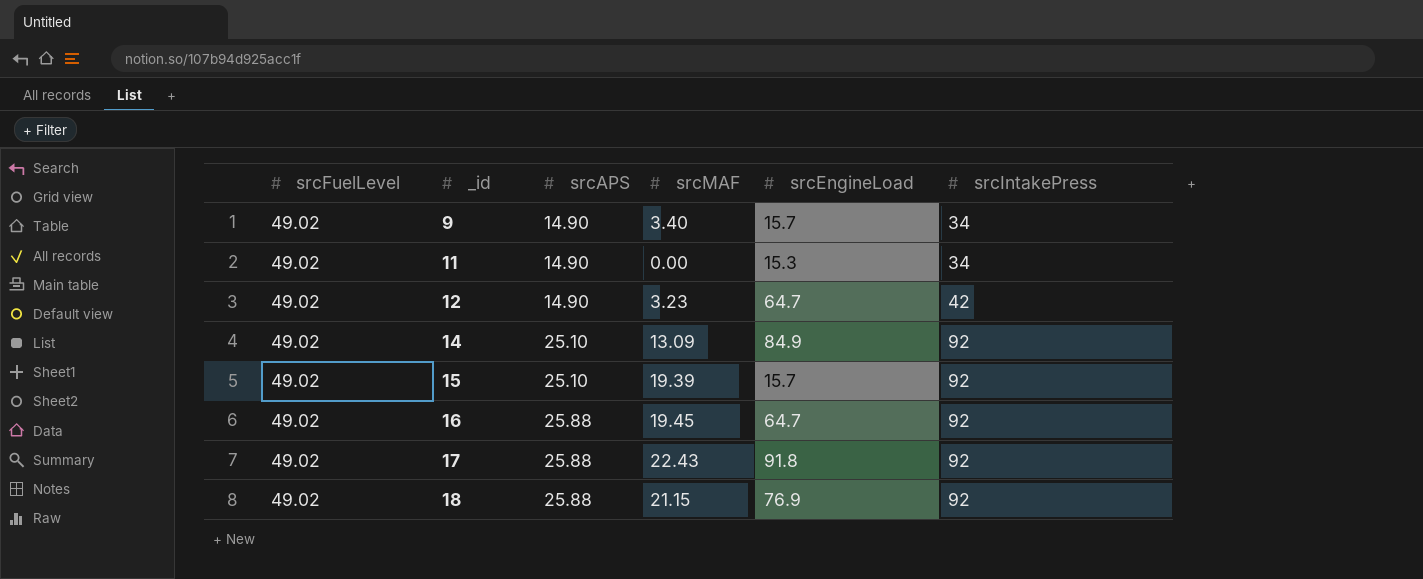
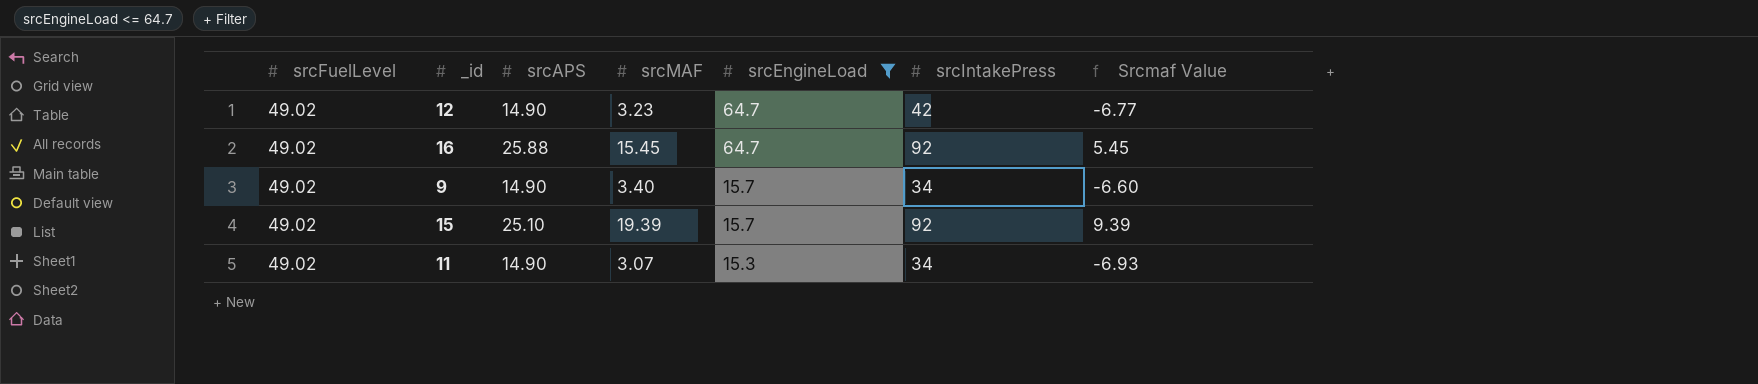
filter: none -> srcEngineLoad <= 64.7
row order: _id ascending -> srcEngineLoad descending
column Srcmaf Value | formula: none -> [srcMAF] - 10
16 | srcMAF: 19.45 -> 15.45
11 | srcMAF: 0.00 -> 3.07

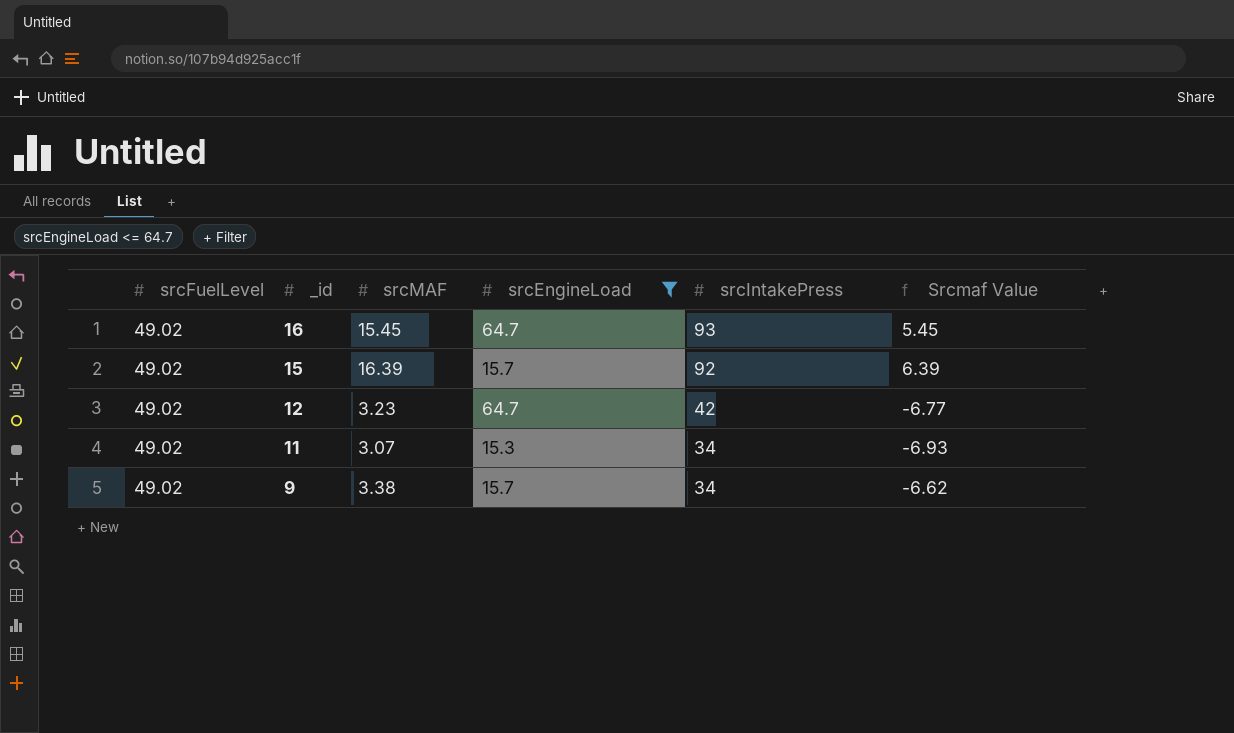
row order: srcEngineLoad descending -> _id descending
column srcAPS | position: 3 -> none
16 | srcIntakePress: 92 -> 93
15 | srcMAF: 19.39 -> 16.39
15 | Srcmaf Value: 9.39 -> 6.39
9 | srcMAF: 3.40 -> 3.38
9 | Srcmaf Value: -6.60 -> -6.62

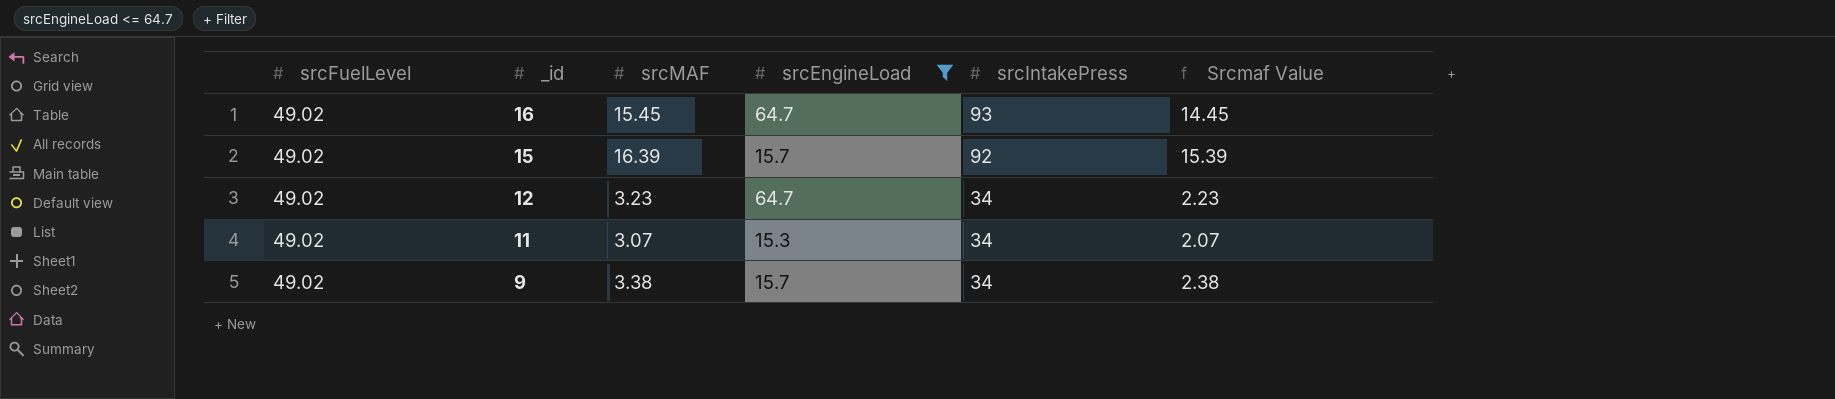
column Srcmaf Value | formula: [srcMAF] - 10 -> [srcMAF] - 1
12 | srcIntakePress: 42 -> 34

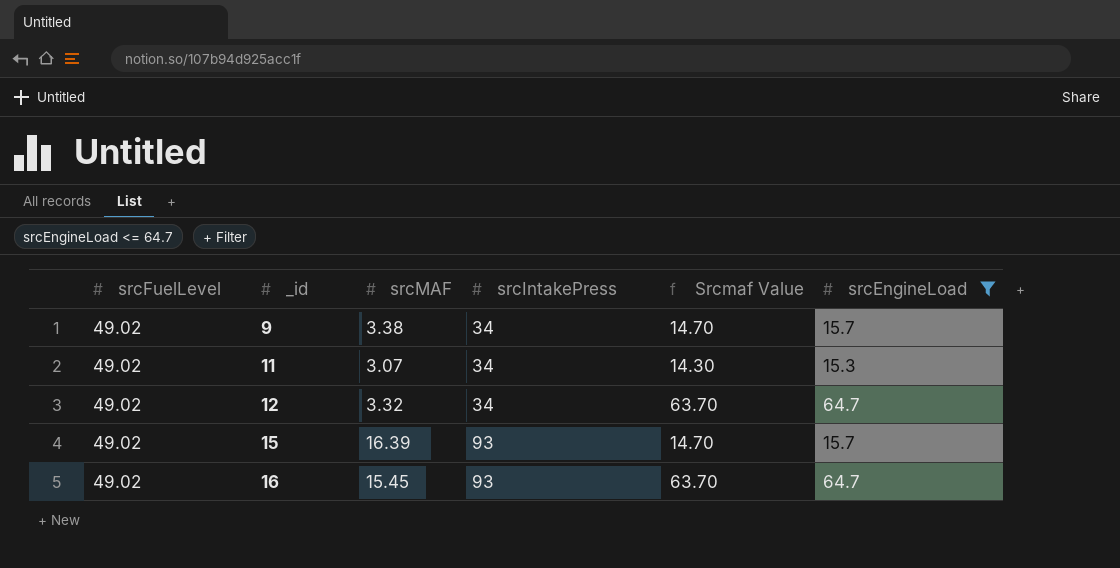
row order: _id descending -> _id ascending
column Srcmaf Value | formula: [srcMAF] - 1 -> [srcEngineLoad] - 1
column srcEngineLoad | position: 4 -> 6
12 | srcMAF: 3.23 -> 3.32
15 | srcIntakePress: 92 -> 93

